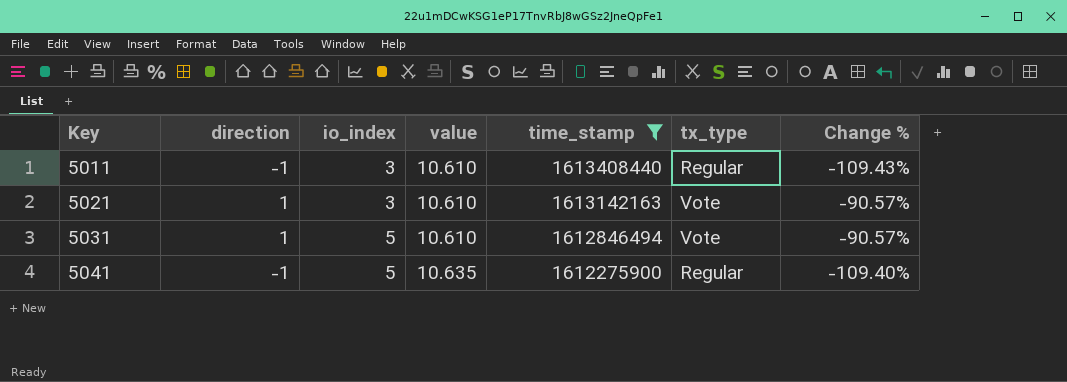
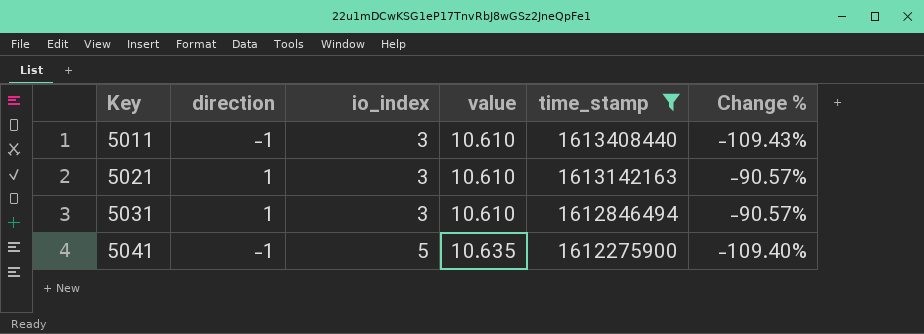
column tx_type | position: 6 -> none
5031 | io_index: 5 -> 3

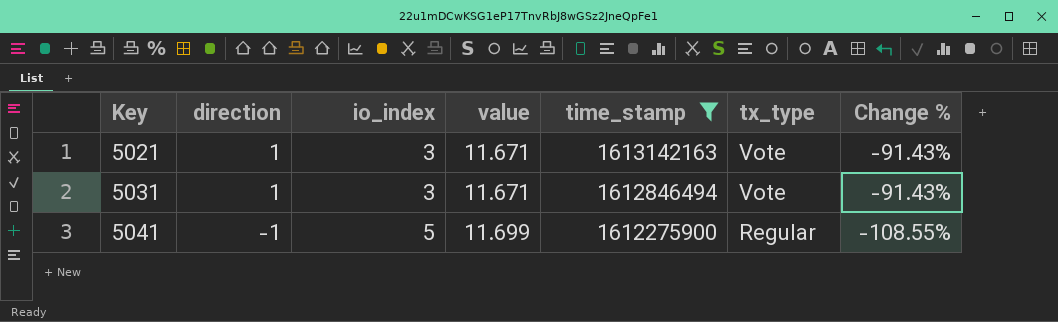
column tx_type | position: none -> 6
row 5011: -1 | 3 | 10.610 | 1613408440 | -109.43% -> none
5021 | value: 10.610 -> 11.671
5021 | Change %: -90.57% -> -91.43%
5031 | value: 10.610 -> 11.671
5031 | Change %: -90.57% -> -91.43%
5041 | value: 10.635 -> 11.699
5041 | Change %: -109.40% -> -108.55%

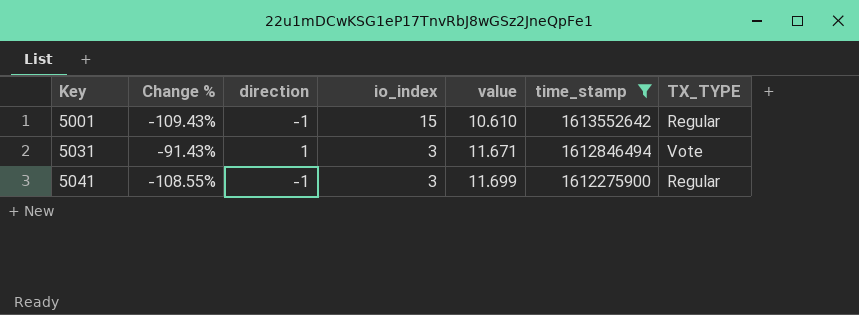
column Change % | position: 7 -> 2
column name: tx_type -> TX_TYPE
row 5021: 1 | 3 | 11.671 | 1613142163 | Vote | -91.43% -> none
row 5001: none -> -109.43% | -1 | 15 | 10.610 | 1613552642 | Regular
5041 | io_index: 5 -> 3

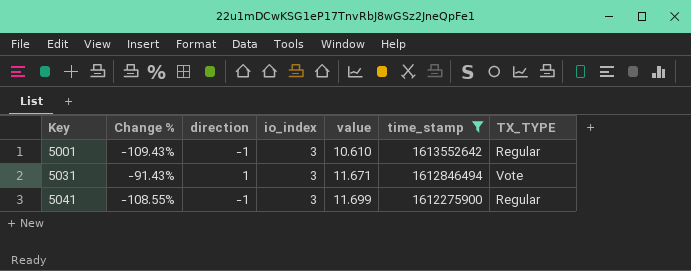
5001 | io_index: 15 -> 3

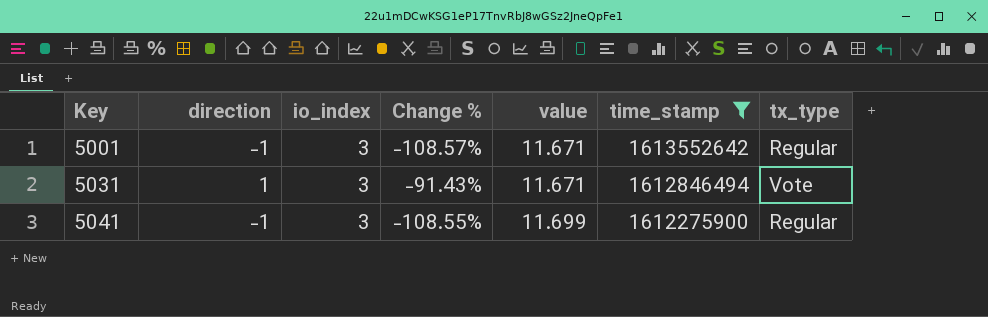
column Change % | position: 2 -> 4
column name: TX_TYPE -> tx_type
5001 | Change %: -109.43% -> -108.57%
5001 | value: 10.610 -> 11.671

